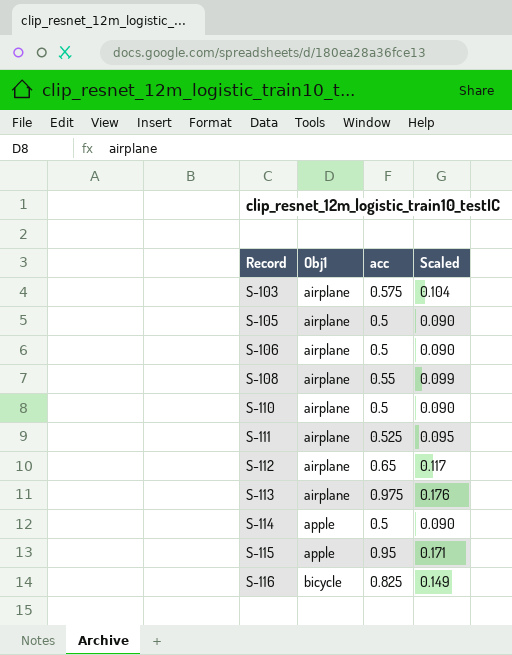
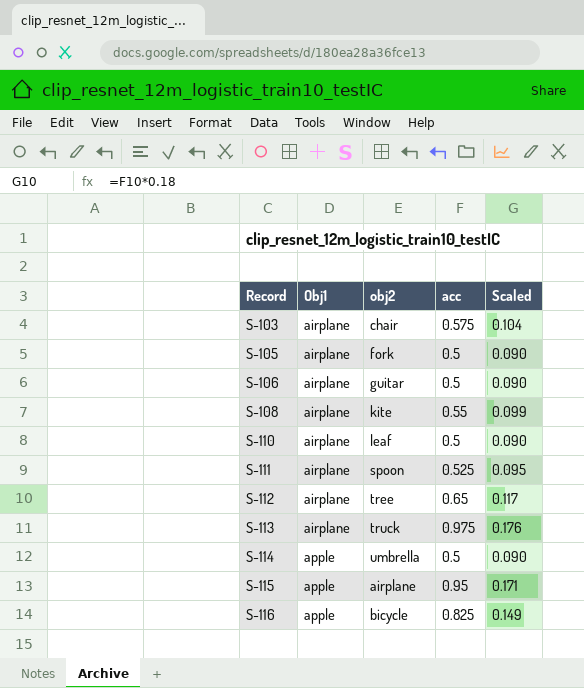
column obj2 | position: none -> 3
S-116 | Obj1: bicycle -> apple

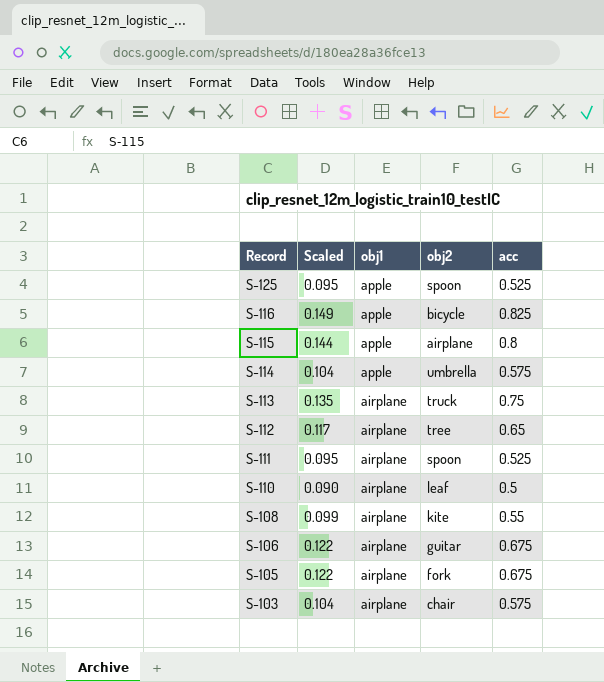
row order: Record ascending -> Record descending
column Scaled | position: 5 -> 2
column name: Obj1 -> obj1
row S-125: none -> 0.095 | apple | spoon | 0.525
S-115 | Scaled: 0.171 -> 0.144
S-115 | acc: 0.95 -> 0.8
S-114 | Scaled: 0.090 -> 0.104
S-114 | acc: 0.5 -> 0.575
S-113 | Scaled: 0.176 -> 0.135
S-113 | acc: 0.975 -> 0.75
S-106 | Scaled: 0.090 -> 0.122
S-106 | acc: 0.5 -> 0.675
S-105 | Scaled: 0.090 -> 0.122
S-105 | acc: 0.5 -> 0.675

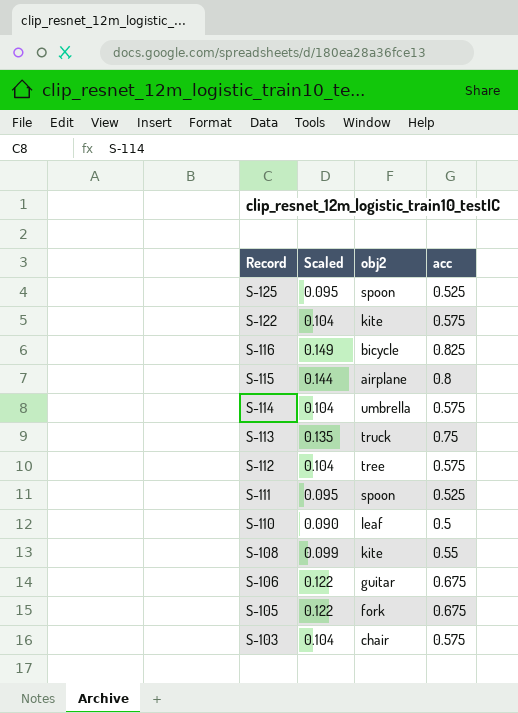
column obj1 | position: 3 -> none
row S-122: none -> 0.104 | kite | 0.575
S-112 | Scaled: 0.117 -> 0.104
S-112 | acc: 0.65 -> 0.575

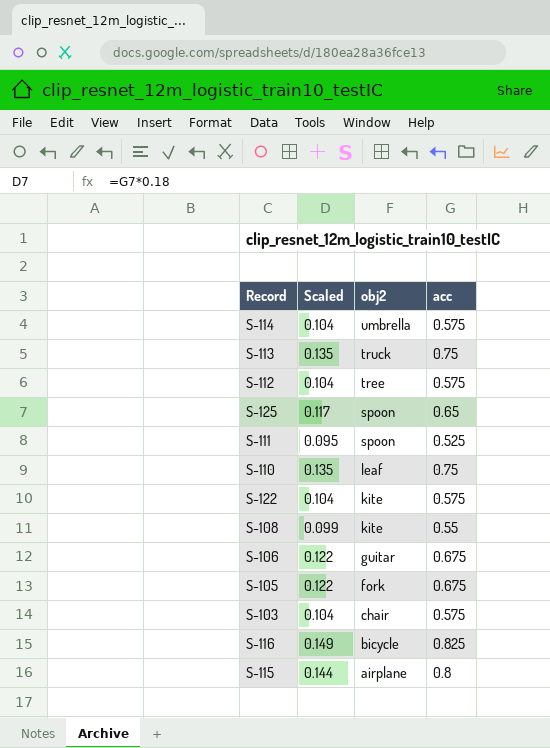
row order: Record descending -> obj2 descending
S-125 | Scaled: 0.095 -> 0.117
S-125 | acc: 0.525 -> 0.65
S-110 | Scaled: 0.090 -> 0.135
S-110 | acc: 0.5 -> 0.75

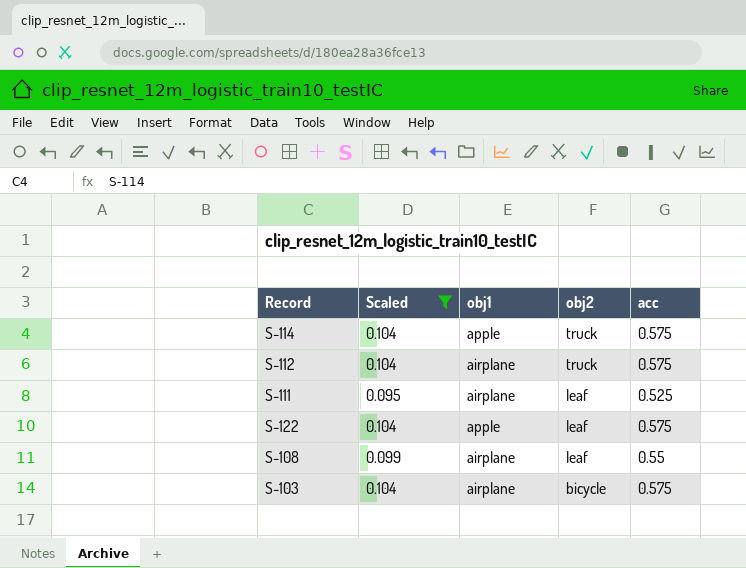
filter: none -> Scaled <= 0.104
column obj1 | position: none -> 3
S-114 | obj2: umbrella -> truck
S-112 | obj2: tree -> truck
S-111 | obj2: spoon -> leaf
S-122 | obj2: kite -> leaf
S-108 | obj2: kite -> leaf
S-103 | obj2: chair -> bicycle

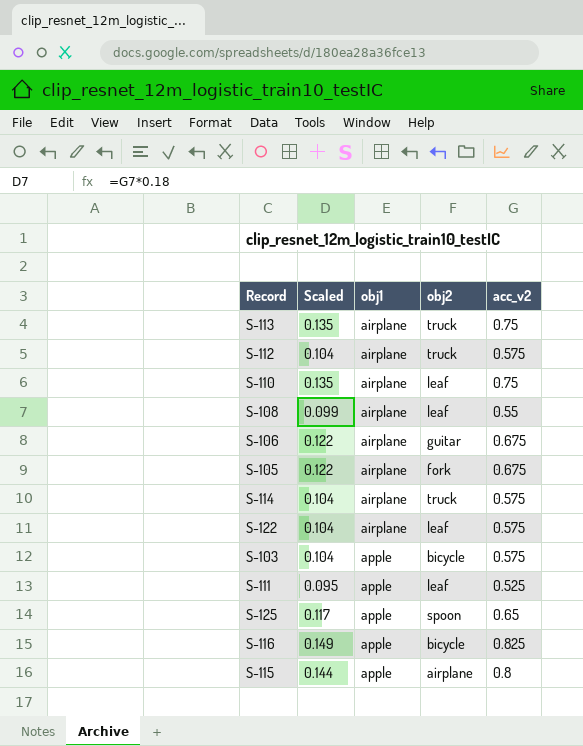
filter: Scaled <= 0.104 -> none
row order: obj2 descending -> obj1 ascending
column name: acc -> acc_v2
S-114 | obj1: apple -> airplane
S-122 | obj1: apple -> airplane
S-103 | obj1: airplane -> apple
S-111 | obj1: airplane -> apple

